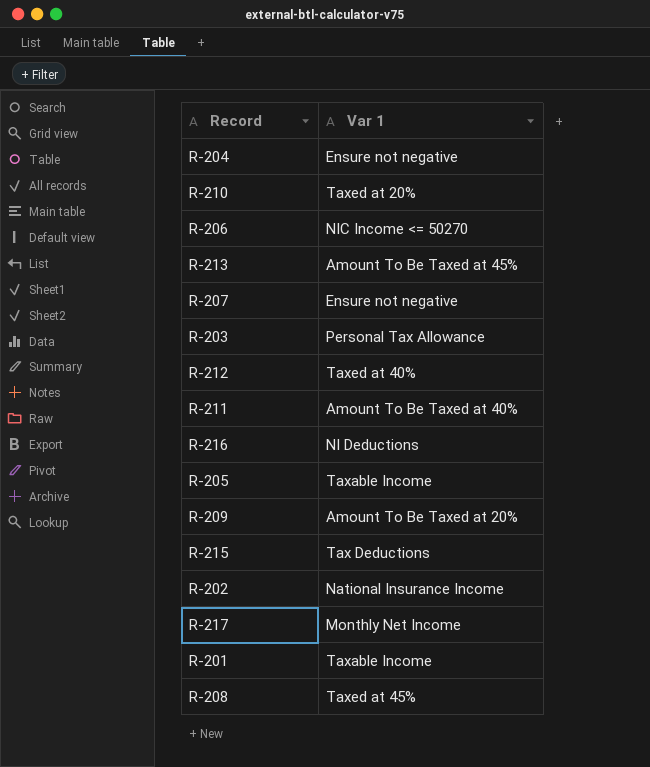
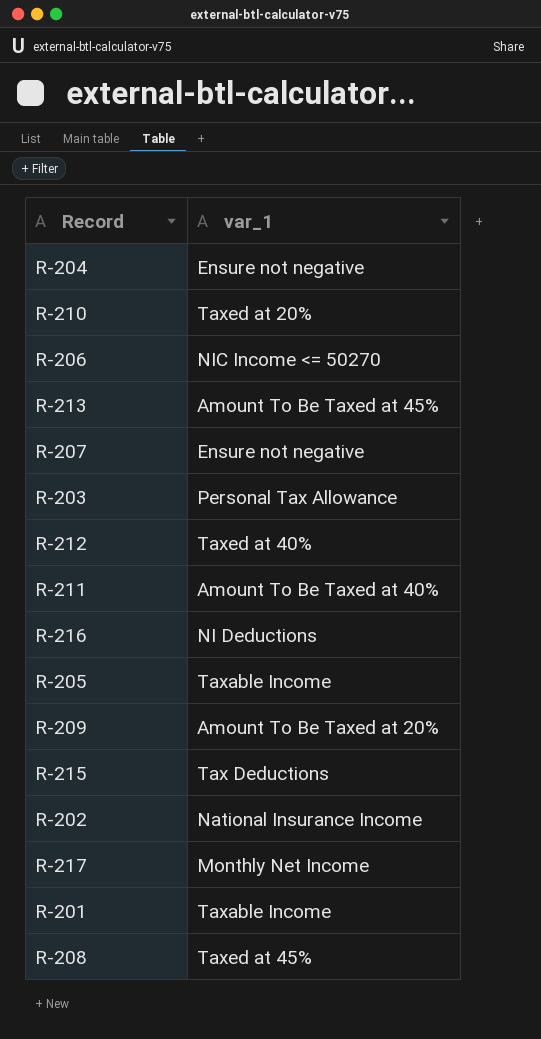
column name: Var 1 -> var_1

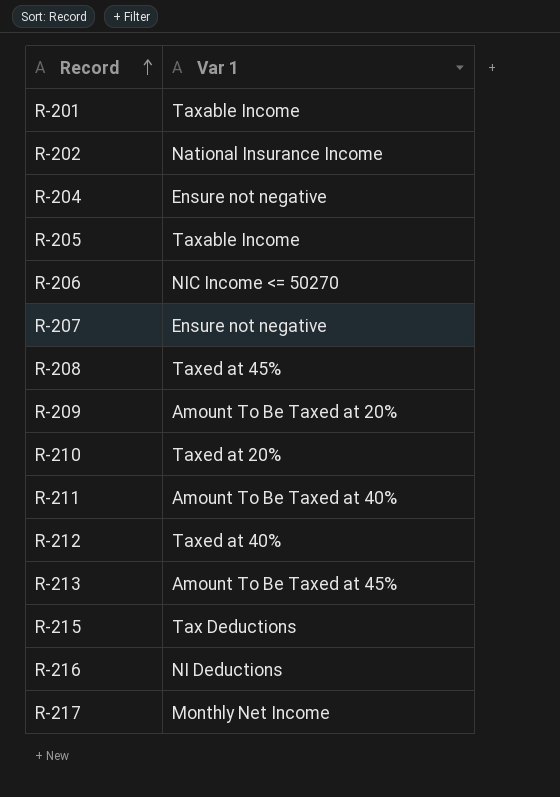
row order: none -> Record ascending
column name: var_1 -> Var 1
row R-203: Personal Tax Allowance -> none

